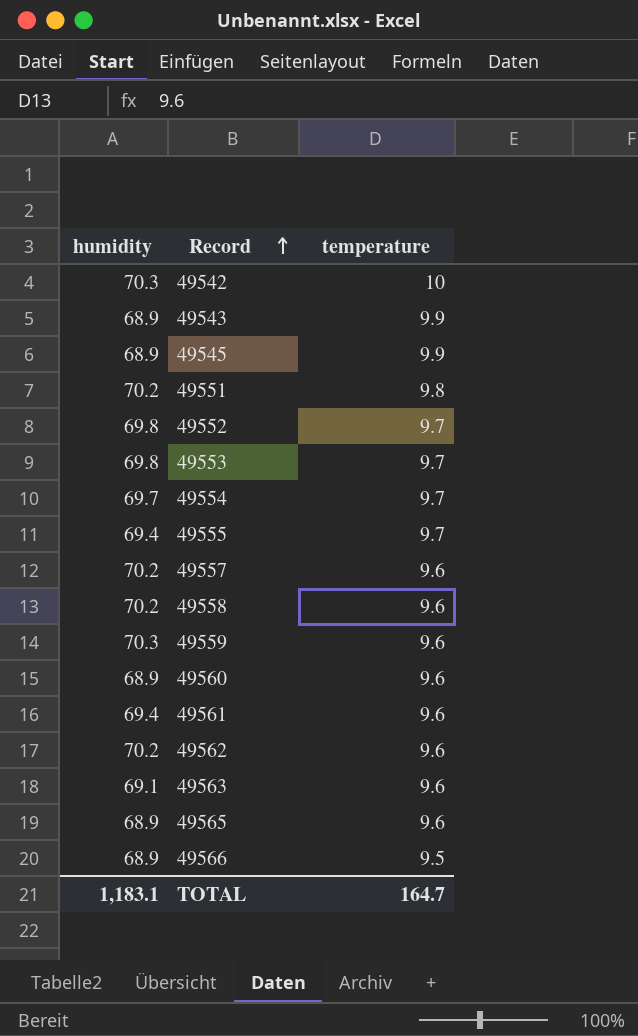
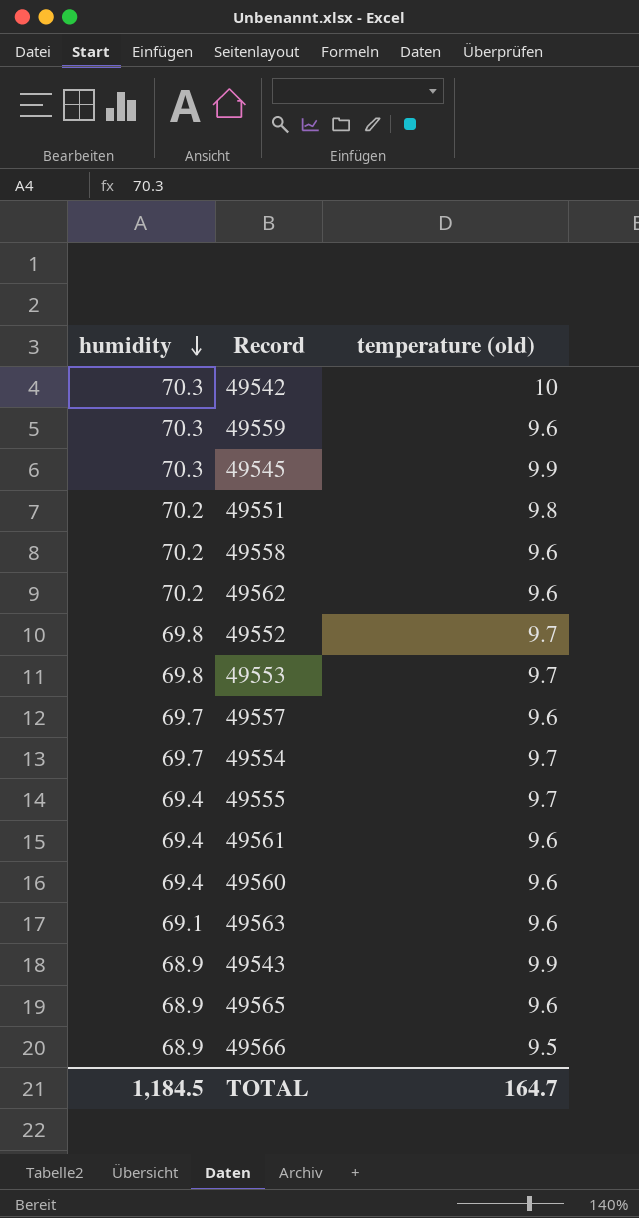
row order: Record ascending -> humidity descending
column name: temperature -> temperature (old)
49545 | humidity: 68.9 -> 70.3
49557 | humidity: 70.2 -> 69.7
49560 | humidity: 68.9 -> 69.4
TOTAL | humidity: 1,183.1 -> 1,184.5

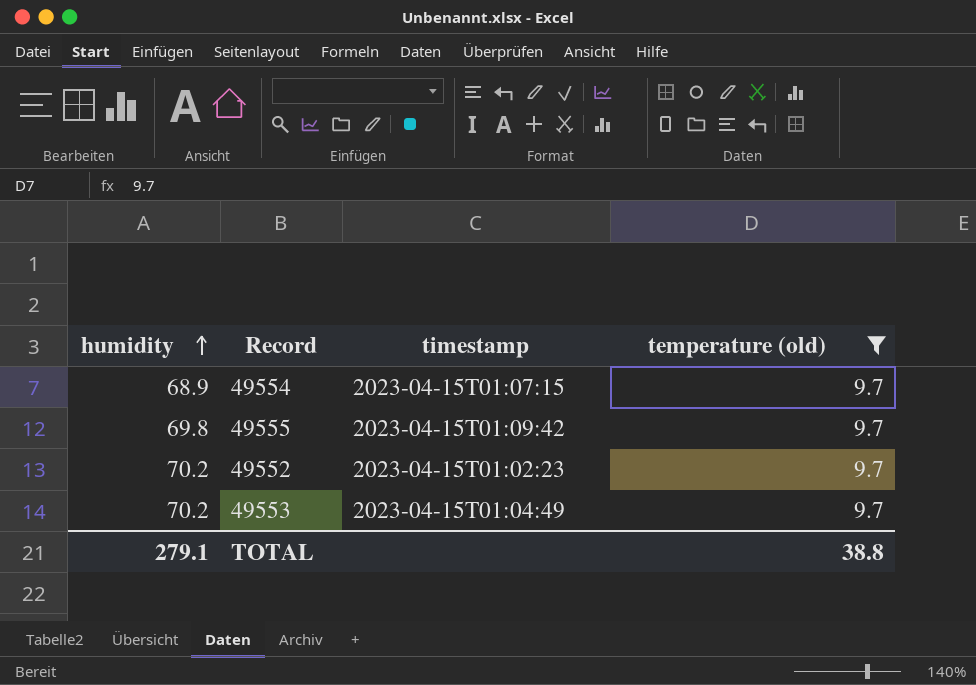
filter: none -> temperature (old) = 9.7
row order: humidity descending -> humidity ascending
column timestamp | position: none -> 3
49554 | humidity: 69.7 -> 68.9
49555 | humidity: 69.4 -> 69.8
49552 | humidity: 69.8 -> 70.2
49553 | humidity: 69.8 -> 70.2
TOTAL | humidity: 1,184.5 -> 279.1
TOTAL | temperature (old): 164.7 -> 38.8

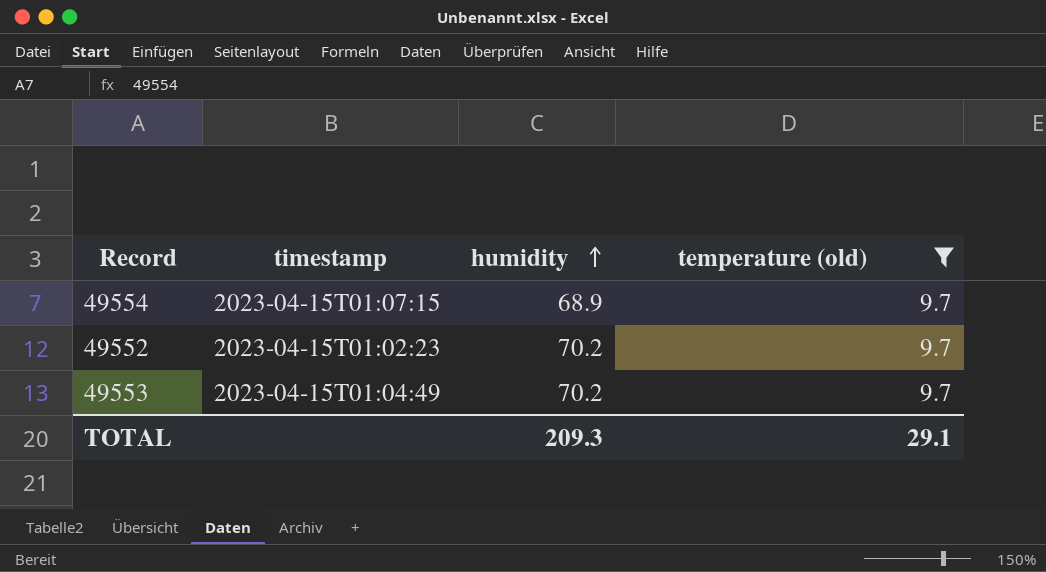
column humidity | position: 1 -> 3
row 49555: 69.8 | 2023-04-15T01:09:42 | 9.7 -> none
TOTAL | humidity: 279.1 -> 209.3
TOTAL | temperature (old): 38.8 -> 29.1

